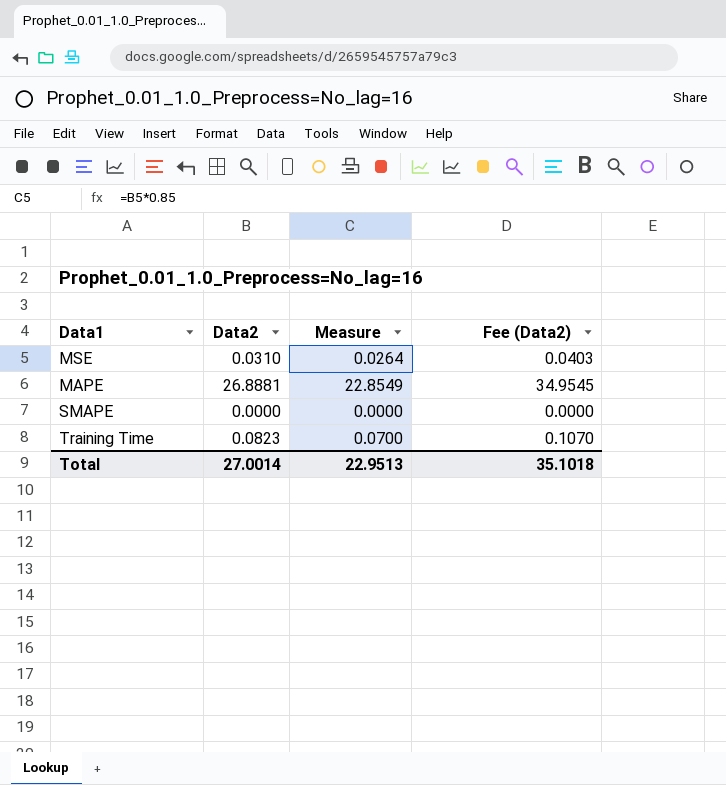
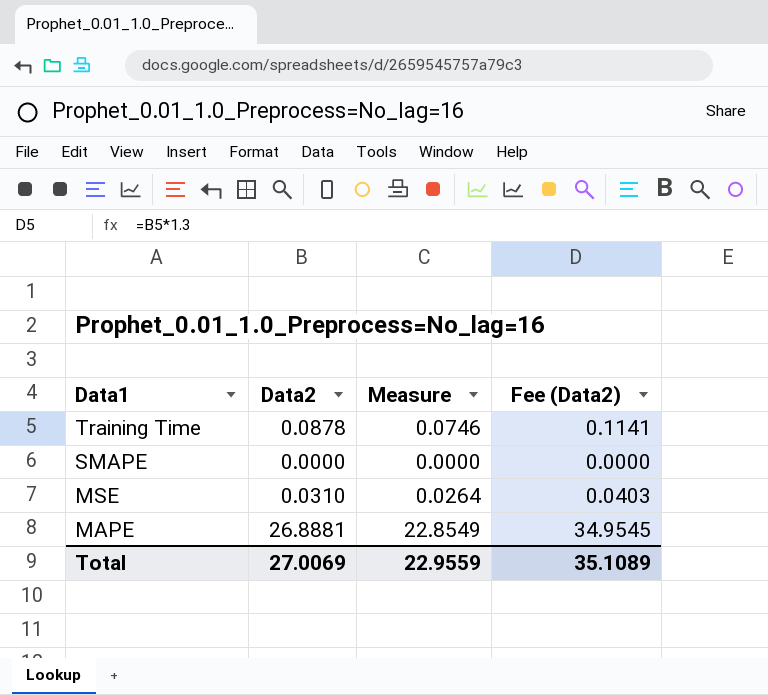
row order: none -> Data1 descending
Training Time | Data2: 0.0823 -> 0.0878
Training Time | Measure: 0.0700 -> 0.0746
Training Time | Fee (Data2): 0.1070 -> 0.1141
Total | Data2: 27.0014 -> 27.0069
Total | Measure: 22.9513 -> 22.9559
Total | Fee (Data2): 35.1018 -> 35.1089

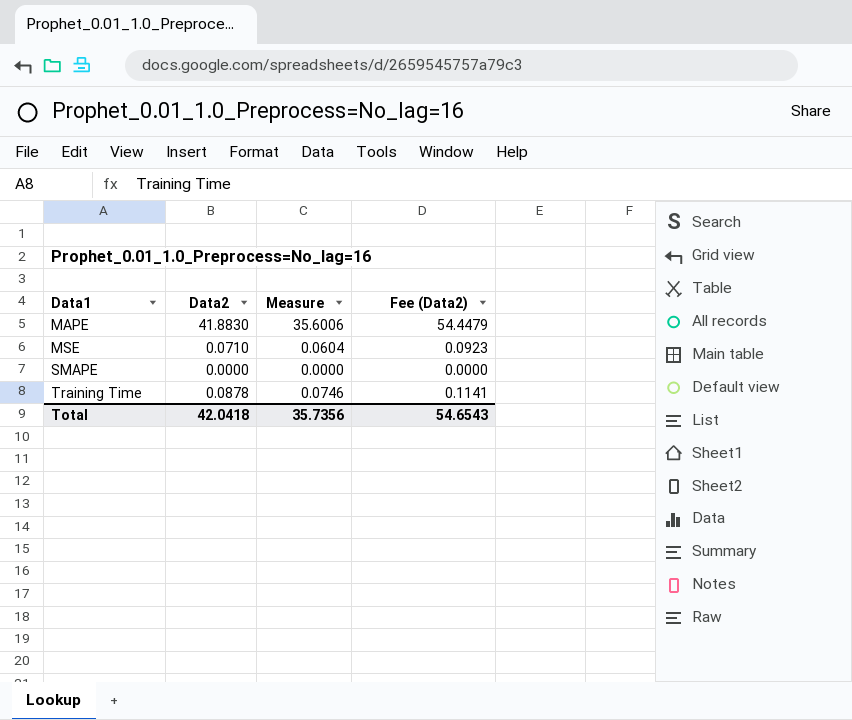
row order: Data1 descending -> Data1 ascending
MAPE | Data2: 26.8881 -> 41.8830
MAPE | Measure: 22.8549 -> 35.6006
MAPE | Fee (Data2): 34.9545 -> 54.4479
MSE | Data2: 0.0310 -> 0.0710
MSE | Measure: 0.0264 -> 0.0604
MSE | Fee (Data2): 0.0403 -> 0.0923
Total | Data2: 27.0069 -> 42.0418
Total | Measure: 22.9559 -> 35.7356
Total | Fee (Data2): 35.1089 -> 54.6543

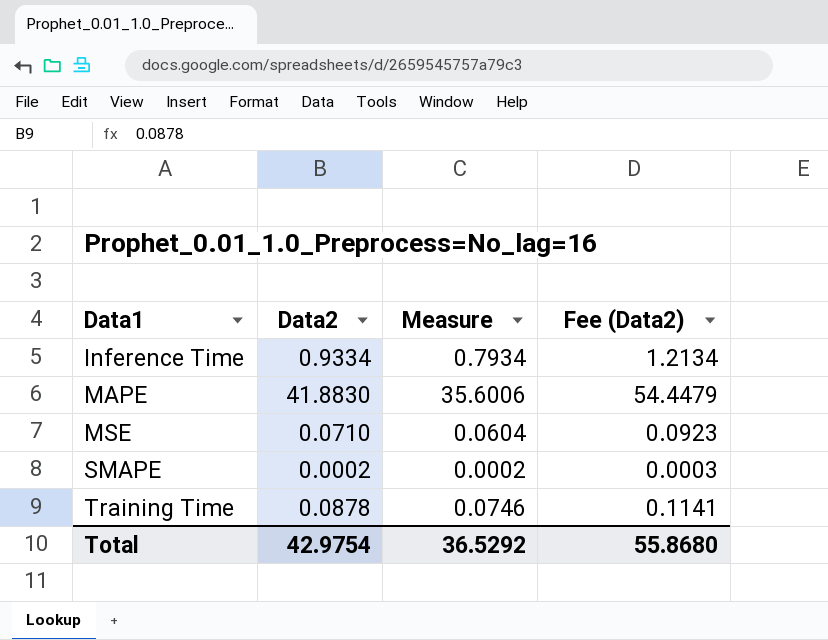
row Inference Time: none -> 0.9334 | 0.7934 | 1.2134
SMAPE | Data2: 0.0000 -> 0.0002
SMAPE | Measure: 0.0000 -> 0.0002
SMAPE | Fee (Data2): 0.0000 -> 0.0003
Total | Data2: 42.0418 -> 42.9754
Total | Measure: 35.7356 -> 36.5292
Total | Fee (Data2): 54.6543 -> 55.8680

